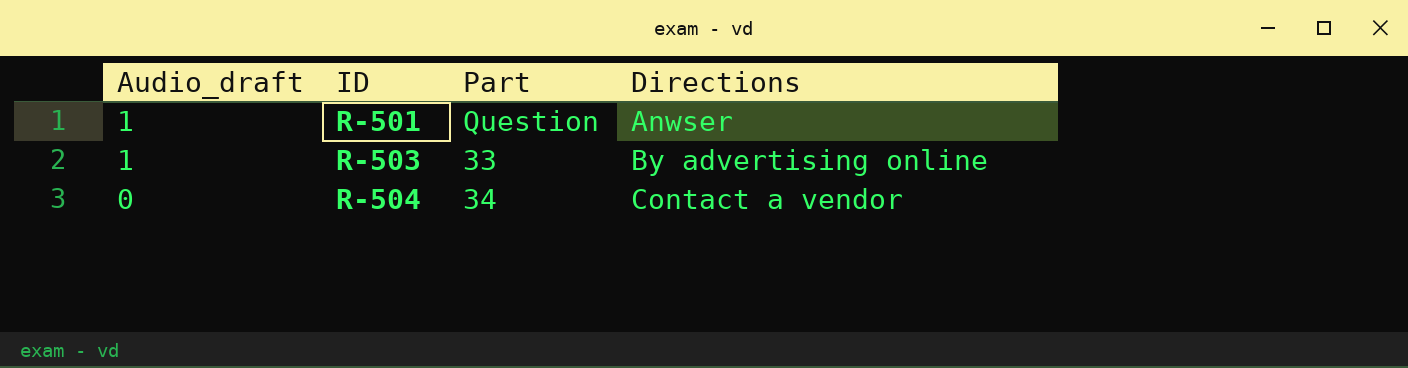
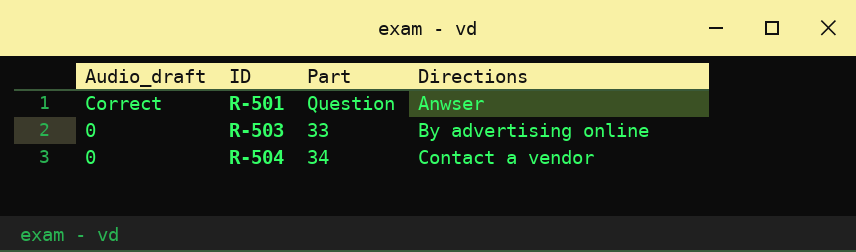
R-501 | Audio_draft: 1 -> Correct
R-503 | Audio_draft: 1 -> 0

